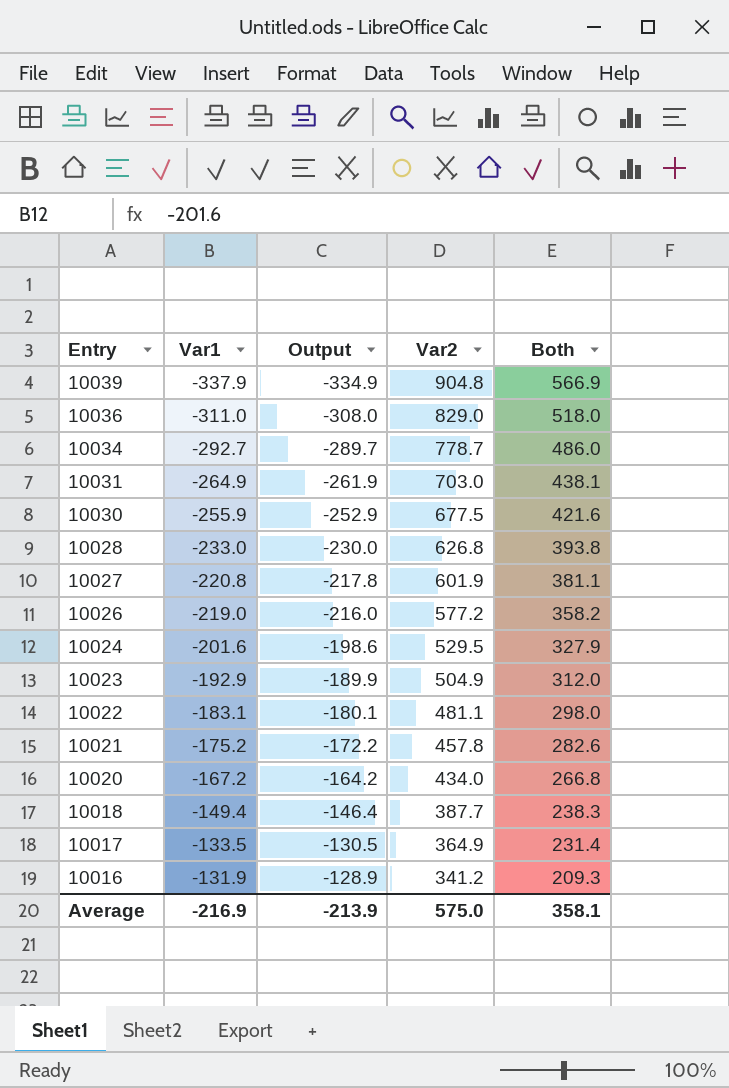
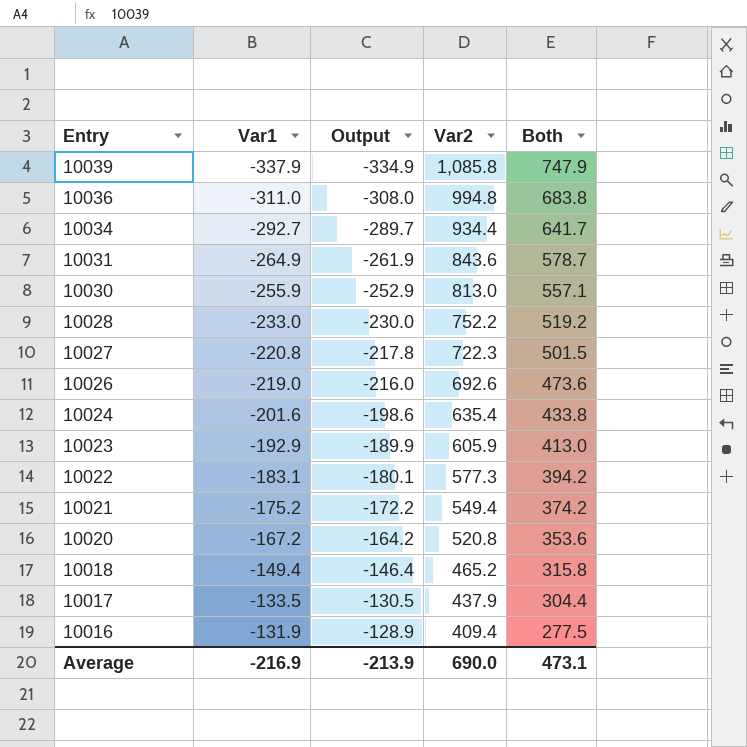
10039 | Var2: 904.8 -> 1,085.8
10039 | Both: 566.9 -> 747.9
10036 | Var2: 829.0 -> 994.8
10036 | Both: 518.0 -> 683.8
10034 | Var2: 778.7 -> 934.4
10034 | Both: 486.0 -> 641.7
10031 | Var2: 703.0 -> 843.6
10031 | Both: 438.1 -> 578.7
10030 | Var2: 677.5 -> 813.0
10030 | Both: 421.6 -> 557.1
10028 | Var2: 626.8 -> 752.2
10028 | Both: 393.8 -> 519.2
10027 | Var2: 601.9 -> 722.3
10027 | Both: 381.1 -> 501.5
10026 | Var2: 577.2 -> 692.6
10026 | Both: 358.2 -> 473.6
10024 | Var2: 529.5 -> 635.4
10024 | Both: 327.9 -> 433.8
10023 | Var2: 504.9 -> 605.9
10023 | Both: 312.0 -> 413.0
10022 | Var2: 481.1 -> 577.3
10022 | Both: 298.0 -> 394.2
10021 | Var2: 457.8 -> 549.4
10021 | Both: 282.6 -> 374.2
10020 | Var2: 434.0 -> 520.8
10020 | Both: 266.8 -> 353.6
10018 | Var2: 387.7 -> 465.2
10018 | Both: 238.3 -> 315.8
10017 | Var2: 364.9 -> 437.9
10017 | Both: 231.4 -> 304.4
10016 | Var2: 341.2 -> 409.4
10016 | Both: 209.3 -> 277.5
Average | Var2: 575.0 -> 690.0
Average | Both: 358.1 -> 473.1

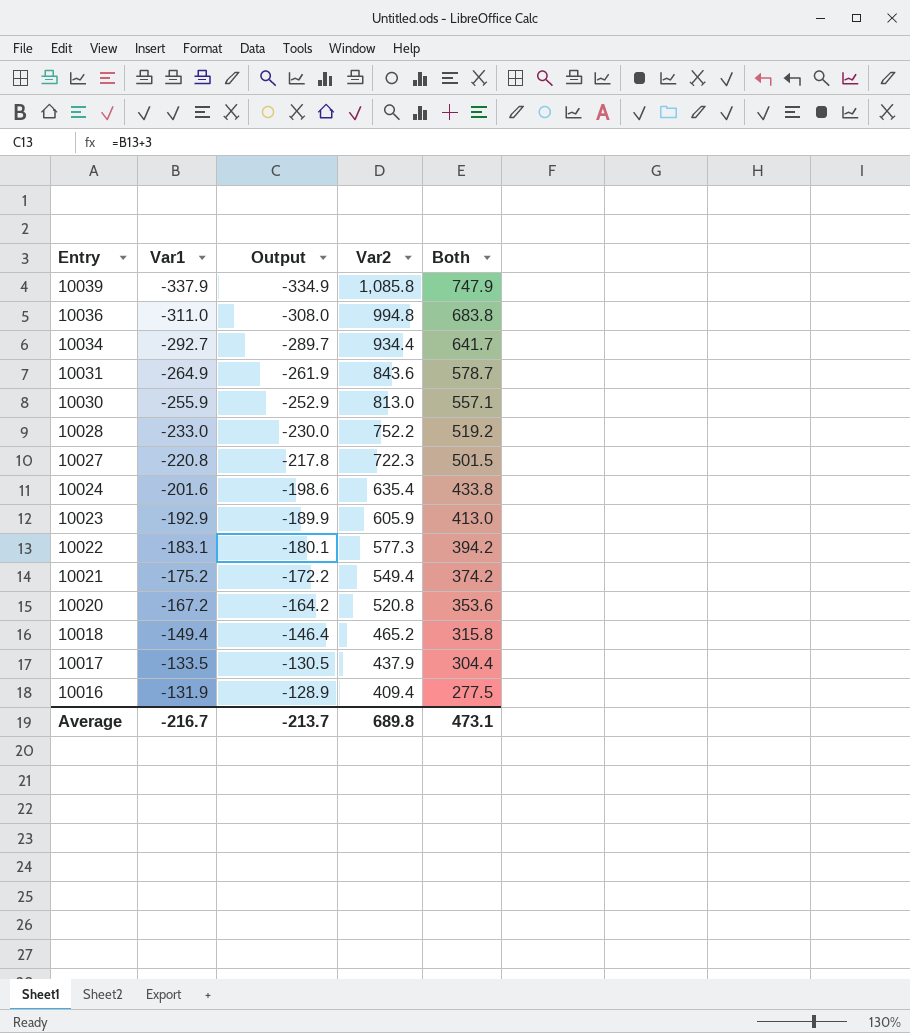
row 10026: -219.0 | -216.0 | 692.6 | 473.6 -> none
Average | Var1: -216.9 -> -216.7
Average | Output: -213.9 -> -213.7
Average | Var2: 690.0 -> 689.8

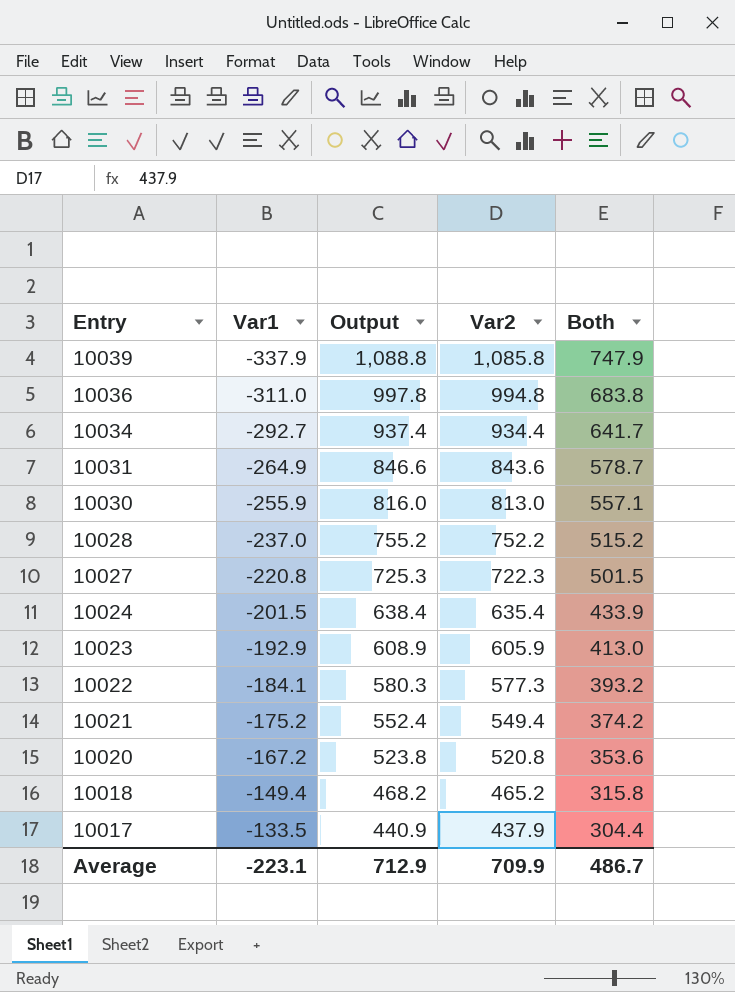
column Output | formula: [Var1] + 3 -> [Var2] + 3
row 10016: -131.9 | -128.9 | 409.4 | 277.5 -> none
10028 | Var1: -233.0 -> -237.0
10028 | Both: 519.2 -> 515.2
10024 | Var1: -201.6 -> -201.5
10024 | Both: 433.8 -> 433.9
10022 | Var1: -183.1 -> -184.1
10022 | Both: 394.2 -> 393.2
Average | Var1: -216.7 -> -223.1
Average | Output: -213.7 -> 712.9
Average | Var2: 689.8 -> 709.9
Average | Both: 473.1 -> 486.7

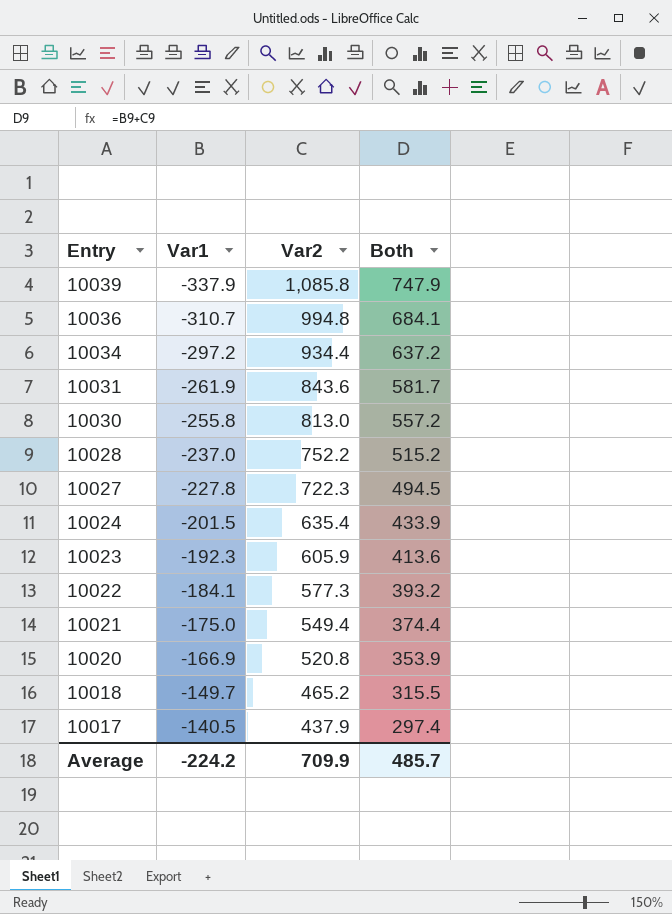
column Output | formula: [Var2] + 3 -> none
10036 | Var1: -311.0 -> -310.7
10036 | Both: 683.8 -> 684.1
10034 | Var1: -292.7 -> -297.2
10034 | Both: 641.7 -> 637.2
10031 | Var1: -264.9 -> -261.9
10031 | Both: 578.7 -> 581.7
10030 | Var1: -255.9 -> -255.8
10030 | Both: 557.1 -> 557.2
10027 | Var1: -220.8 -> -227.8
10027 | Both: 501.5 -> 494.5
10023 | Var1: -192.9 -> -192.3
10023 | Both: 413.0 -> 413.6
10021 | Var1: -175.2 -> -175.0
10021 | Both: 374.2 -> 374.4
10020 | Var1: -167.2 -> -166.9
10020 | Both: 353.6 -> 353.9
10018 | Var1: -149.4 -> -149.7
10018 | Both: 315.8 -> 315.5
10017 | Var1: -133.5 -> -140.5
10017 | Both: 304.4 -> 297.4
Average | Var1: -223.1 -> -224.2
Average | Both: 486.7 -> 485.7

